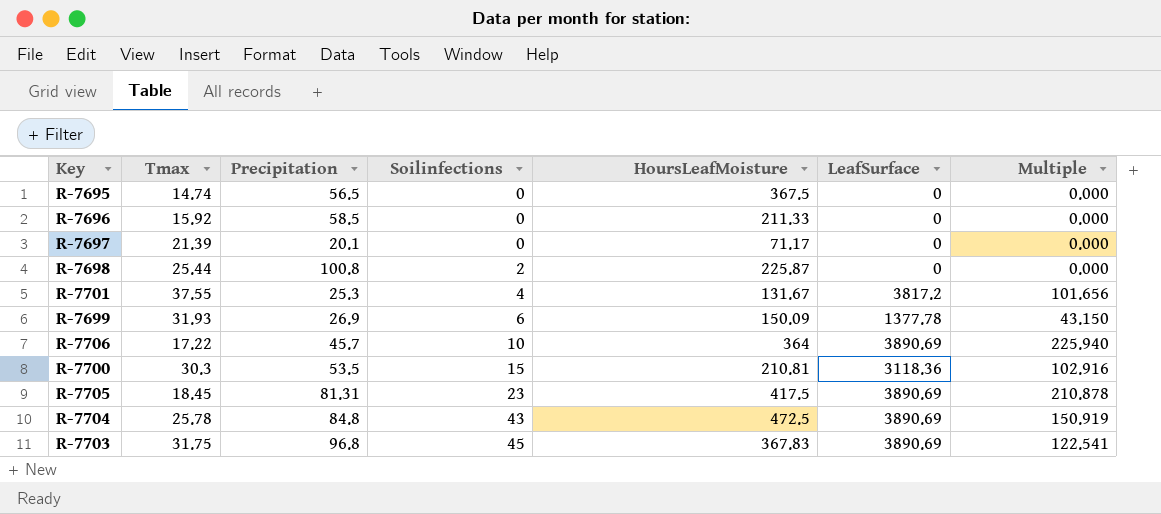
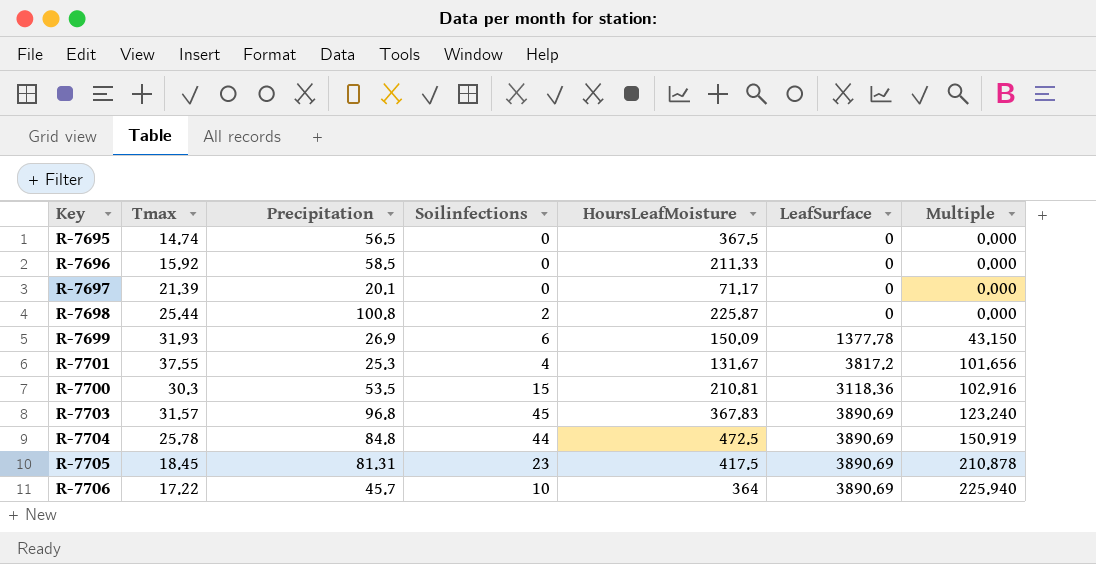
row order: Soilinfections ascending -> Multiple ascending
R-7703 | Tmax: 31.75 -> 31.57
R-7703 | Multiple: 122.541 -> 123.240
R-7704 | Soilinfections: 43 -> 44

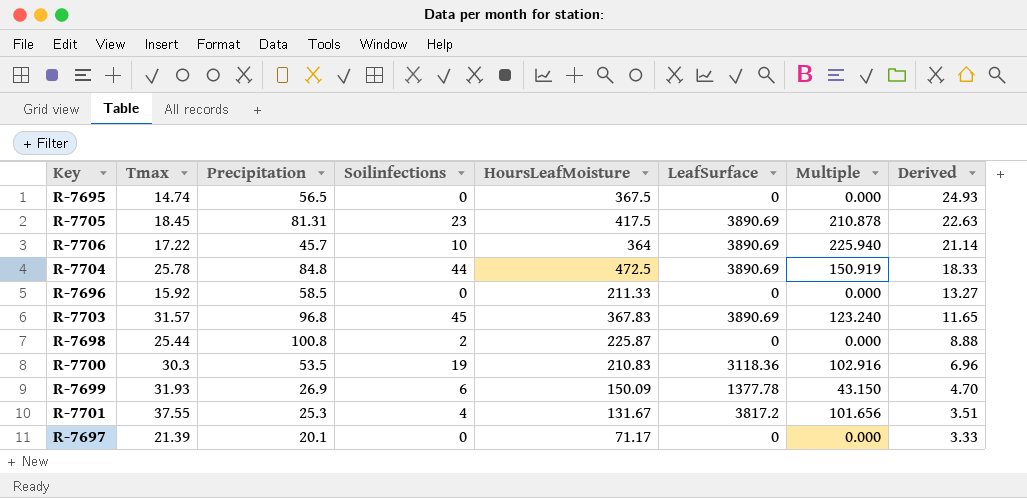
row order: Multiple ascending -> Derived descending
column Derived | formula: none -> [HoursLeafMoisture] / [Tmax]
R-7700 | Soilinfections: 15 -> 19
R-7700 | HoursLeafMoisture: 210.81 -> 210.83

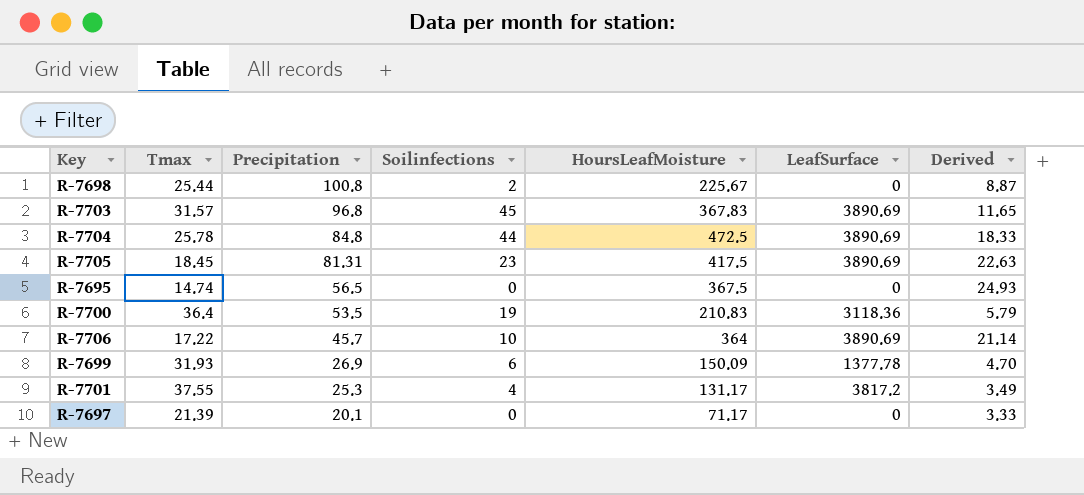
row order: Derived descending -> Precipitation descending
column Multiple | formula: [LeafSurface] / [Tmax] -> none
row R-7696: 15.92 | 58.5 | 0 | 211.33 | 0 | 0.000 | 13.27 -> none
R-7698 | HoursLeafMoisture: 225.87 -> 225.67
R-7698 | Derived: 8.88 -> 8.87
R-7700 | Tmax: 30.3 -> 36.4
R-7700 | Derived: 6.96 -> 5.79
R-7701 | HoursLeafMoisture: 131.67 -> 131.17
R-7701 | Derived: 3.51 -> 3.49

